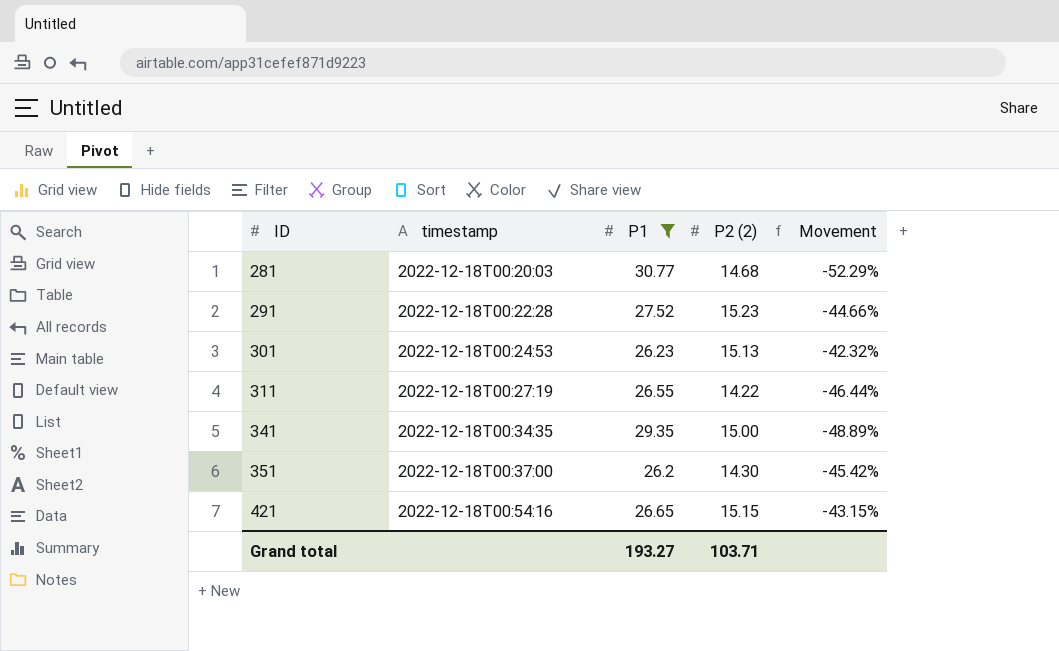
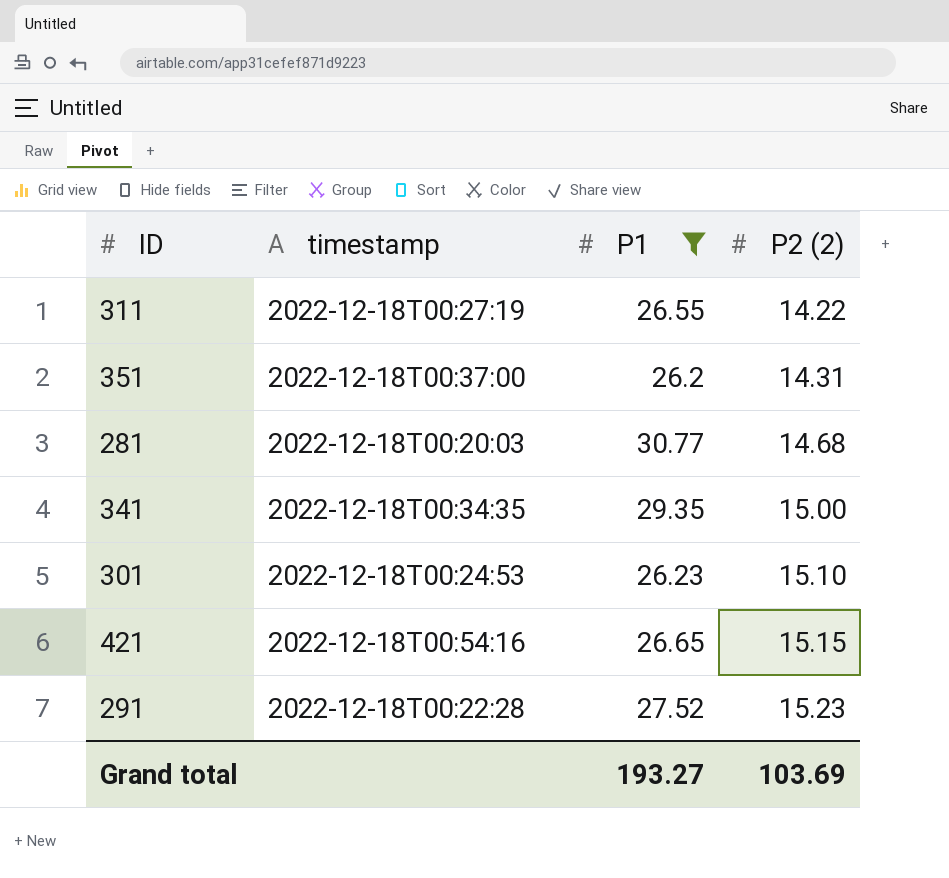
row order: ID ascending -> P2 (2) ascending
column Movement | formula: ([P2 (2)] - [P1]) / [P1] -> none
351 | P2 (2): 14.30 -> 14.31
301 | P2 (2): 15.13 -> 15.10
Grand total | P2 (2): 103.71 -> 103.69

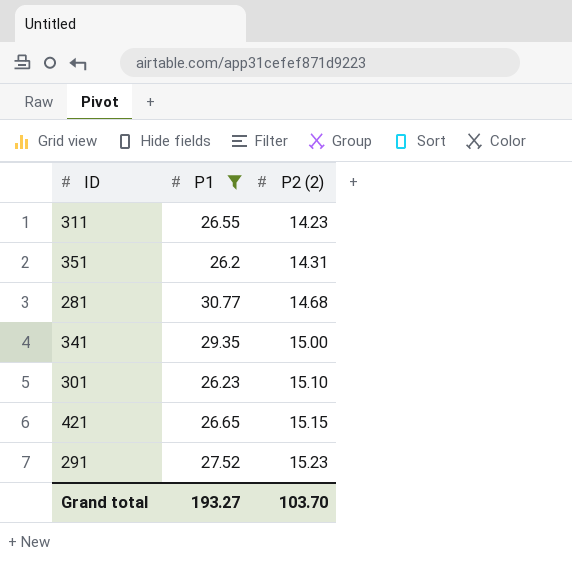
column timestamp | position: 2 -> none
311 | P2 (2): 14.22 -> 14.23
Grand total | P2 (2): 103.69 -> 103.70

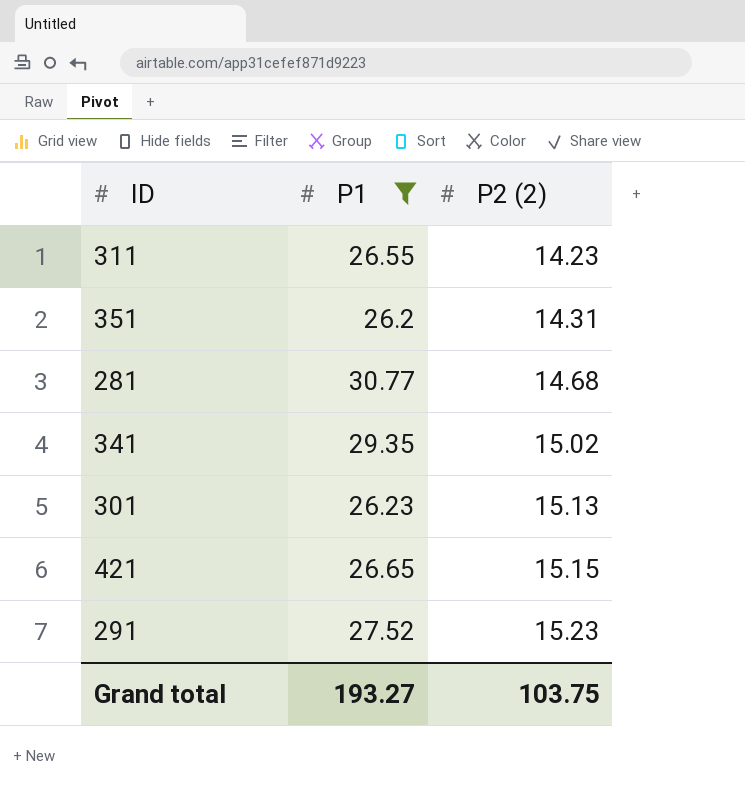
341 | P2 (2): 15.00 -> 15.02
301 | P2 (2): 15.10 -> 15.13
Grand total | P2 (2): 103.70 -> 103.75

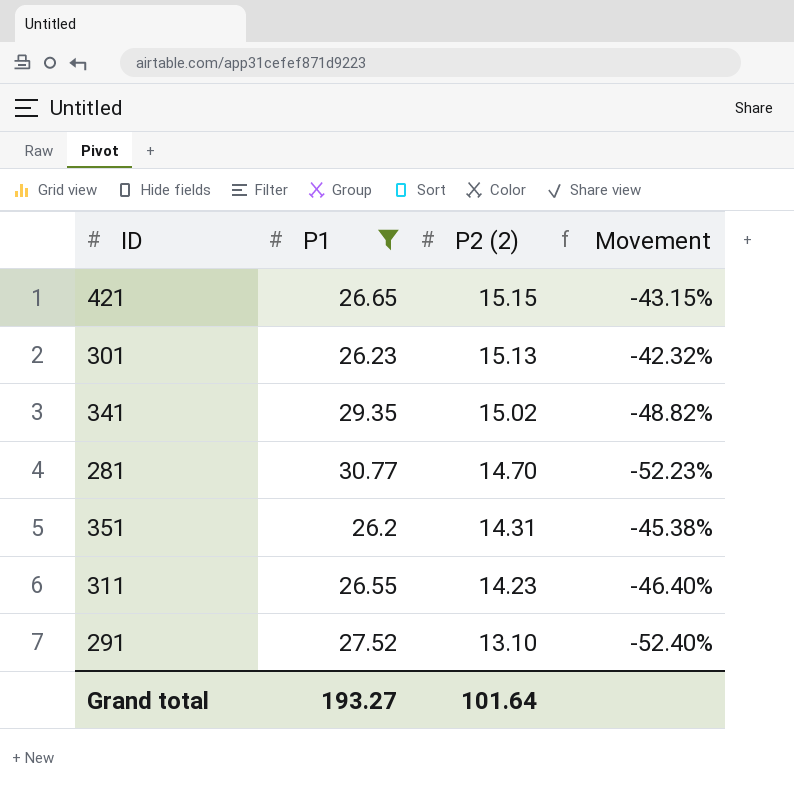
row order: P2 (2) ascending -> P2 (2) descending
column Movement | formula: none -> ([P2 (2)] - [P1]) / [P1]
281 | P2 (2): 14.68 -> 14.70
291 | P2 (2): 15.23 -> 13.10
Grand total | P2 (2): 103.75 -> 101.64

